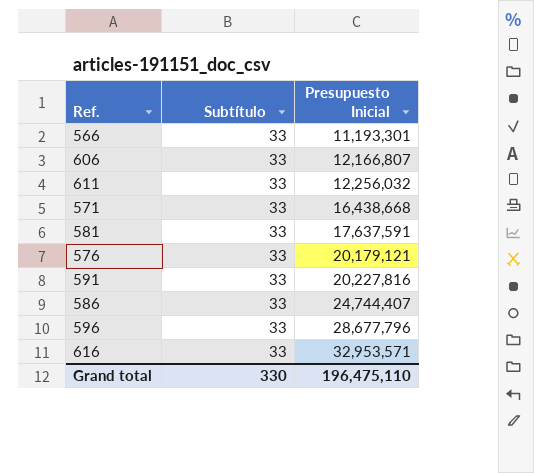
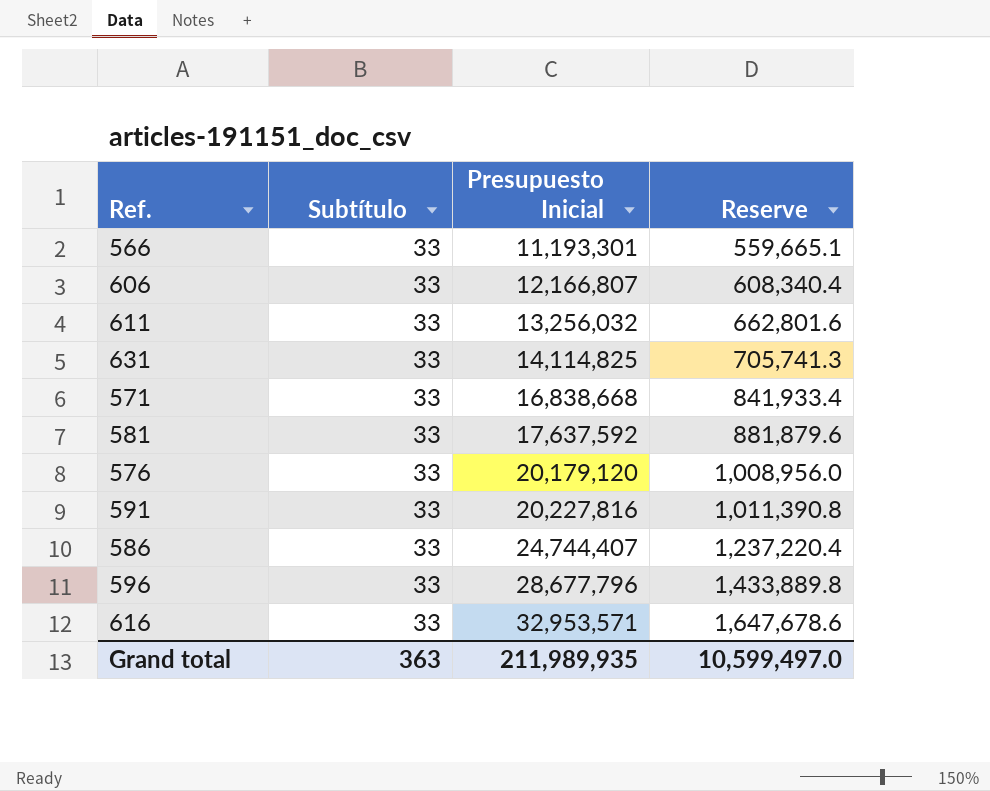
column Reserve | formula: none -> [Presupuesto Inicial] * 0.05
611 | Presupuesto Inicial: 12,256,032 -> 13,256,032
row 631: none -> 33 | 14,114,825 | 705,741.3
571 | Presupuesto Inicial: 16,438,668 -> 16,838,668
581 | Presupuesto Inicial: 17,637,591 -> 17,637,592
576 | Presupuesto Inicial: 20,179,121 -> 20,179,120
Grand total | Subtítulo: 330 -> 363
Grand total | Presupuesto Inicial: 196,475,110 -> 211,989,935

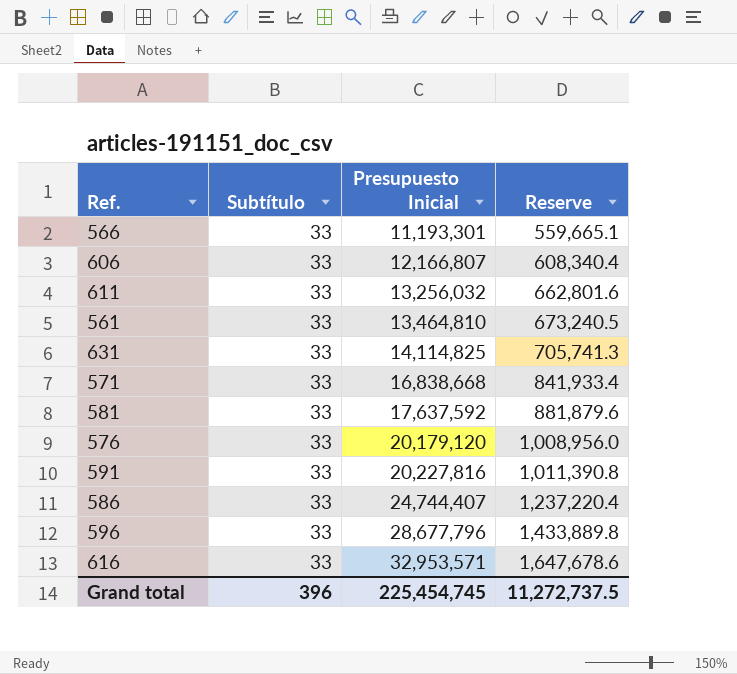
row 561: none -> 33 | 13,464,810 | 673,240.5
Grand total | Subtítulo: 363 -> 396
Grand total | Presupuesto Inicial: 211,989,935 -> 225,454,745
Grand total | Reserve: 10,599,497.0 -> 11,272,737.5

